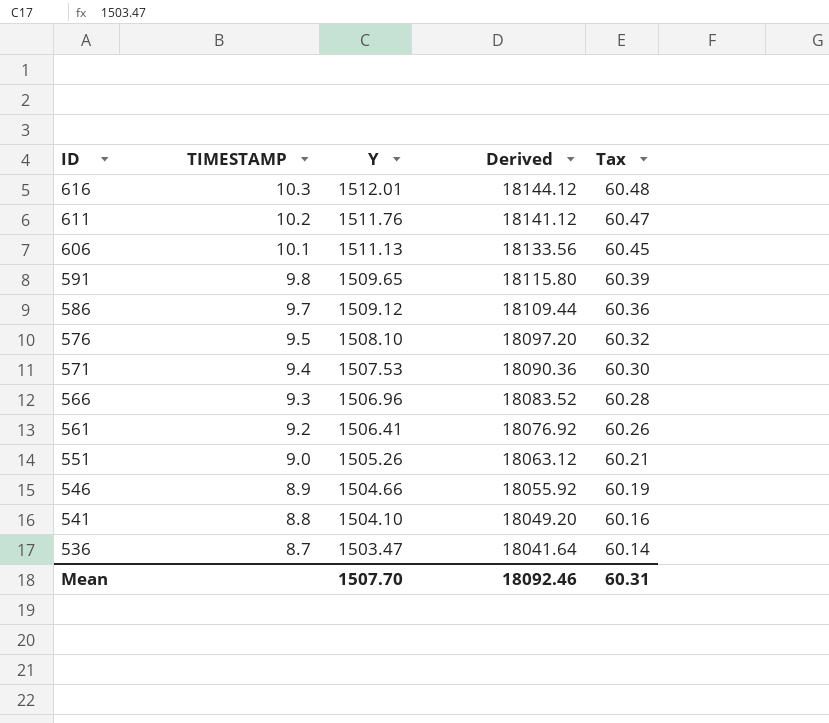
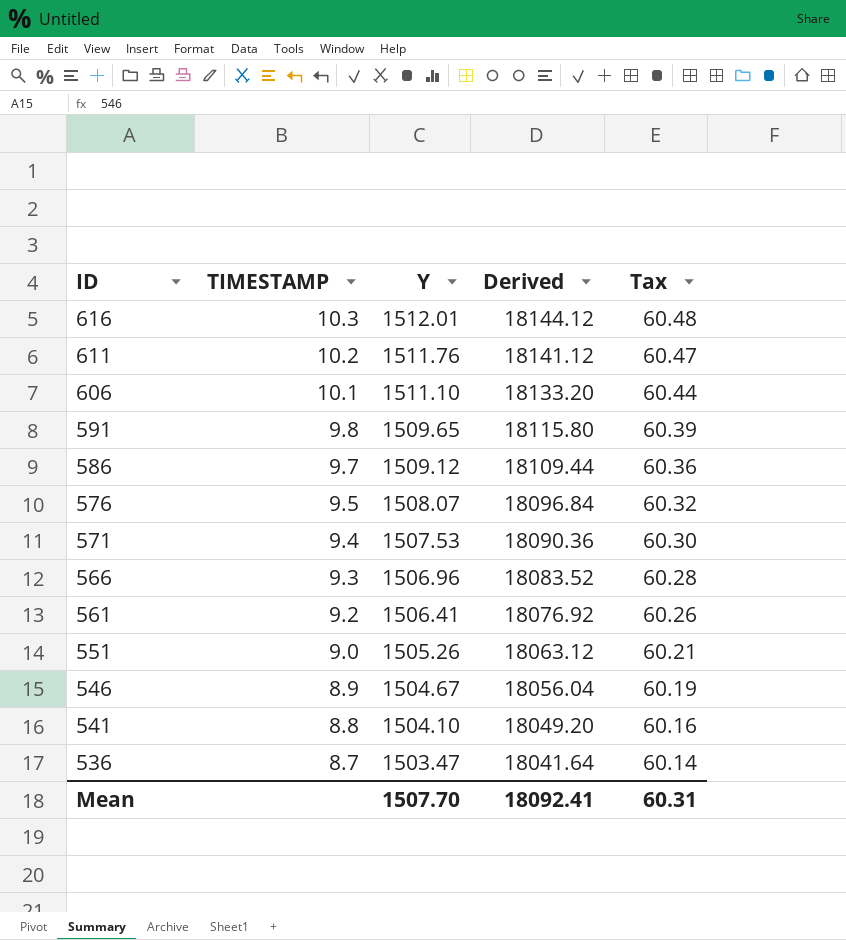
606 | Y: 1511.13 -> 1511.10
606 | Derived: 18133.56 -> 18133.20
606 | Tax: 60.45 -> 60.44
576 | Y: 1508.10 -> 1508.07
576 | Derived: 18097.20 -> 18096.84
546 | Y: 1504.66 -> 1504.67
546 | Derived: 18055.92 -> 18056.04
Mean | Derived: 18092.46 -> 18092.41

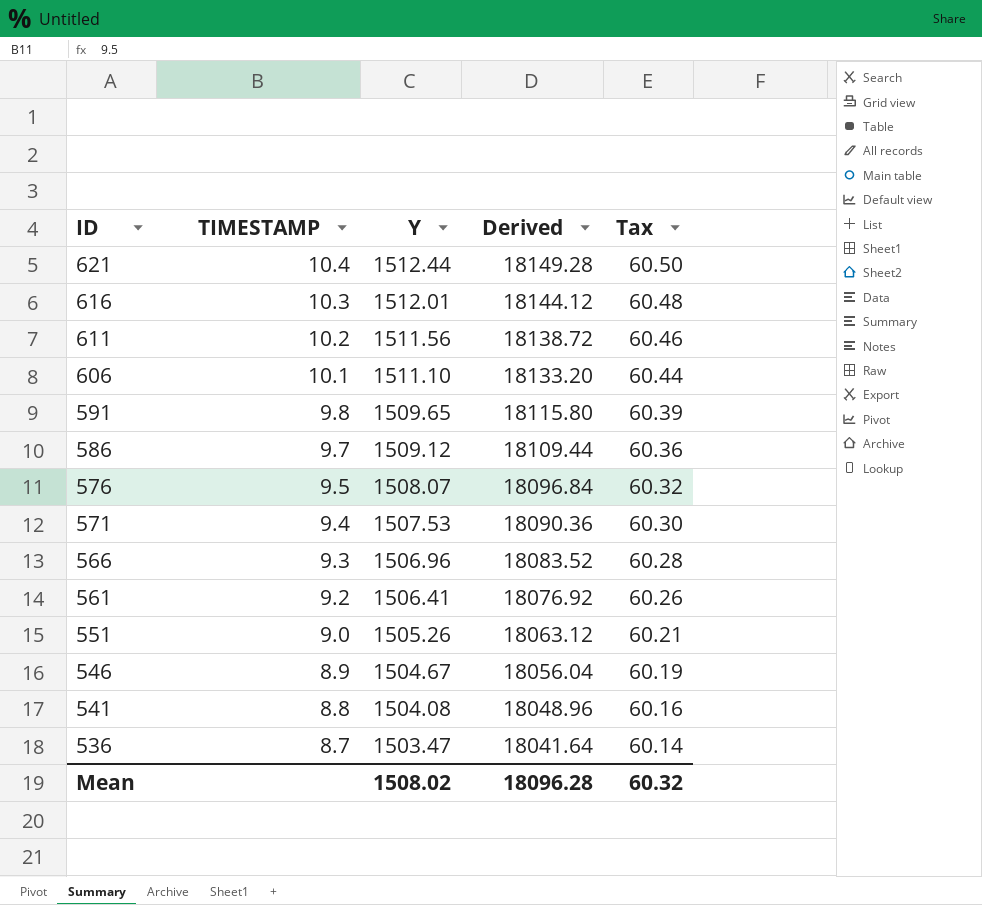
row 621: none -> 10.4 | 1512.44 | 18149.28 | 60.50
611 | Y: 1511.76 -> 1511.56
611 | Derived: 18141.12 -> 18138.72
611 | Tax: 60.47 -> 60.46
541 | Y: 1504.10 -> 1504.08
541 | Derived: 18049.20 -> 18048.96
Mean | Y: 1507.70 -> 1508.02
Mean | Derived: 18092.41 -> 18096.28
Mean | Tax: 60.31 -> 60.32

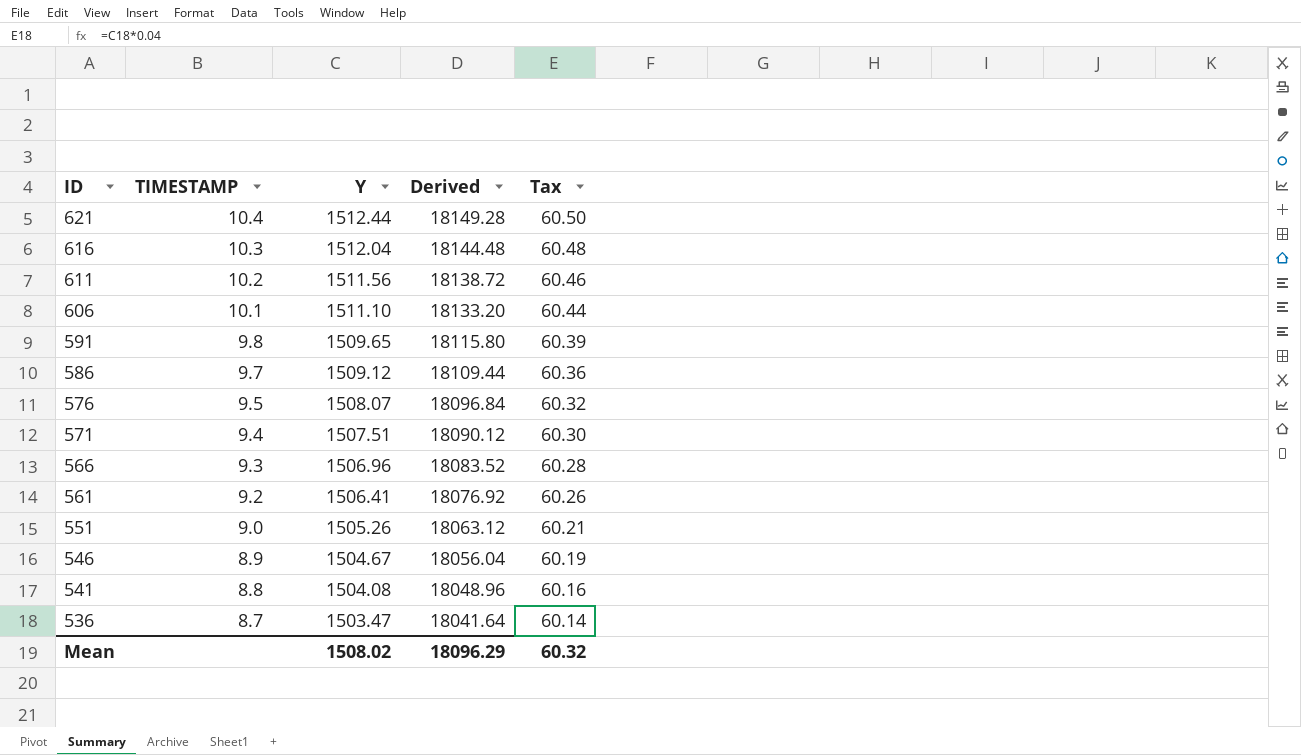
616 | Y: 1512.01 -> 1512.04
616 | Derived: 18144.12 -> 18144.48
571 | Y: 1507.53 -> 1507.51
571 | Derived: 18090.36 -> 18090.12
Mean | Derived: 18096.28 -> 18096.29

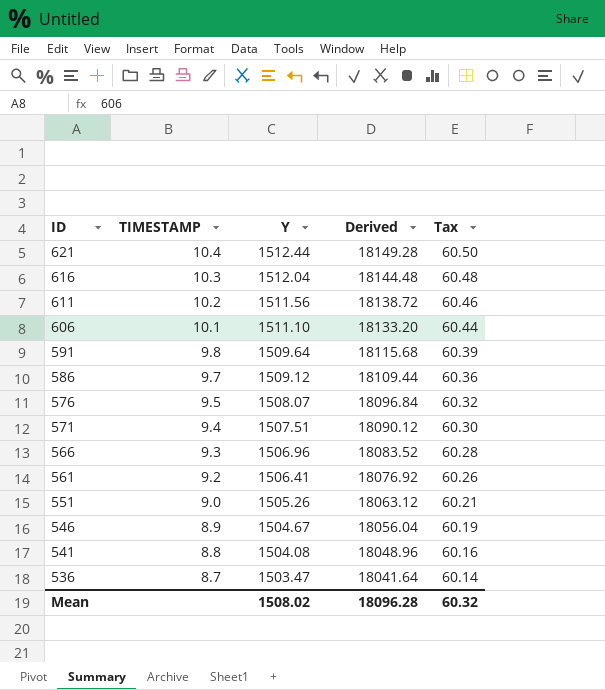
591 | Y: 1509.65 -> 1509.64
591 | Derived: 18115.80 -> 18115.68
Mean | Derived: 18096.29 -> 18096.28

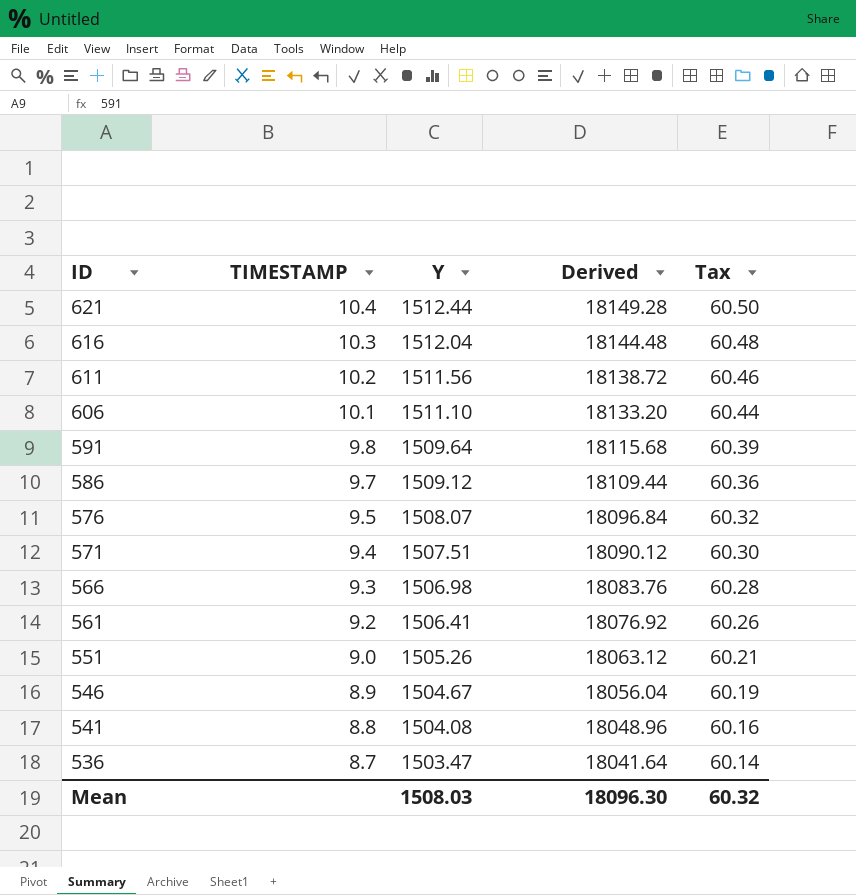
566 | Y: 1506.96 -> 1506.98
566 | Derived: 18083.52 -> 18083.76
Mean | Y: 1508.02 -> 1508.03
Mean | Derived: 18096.28 -> 18096.30

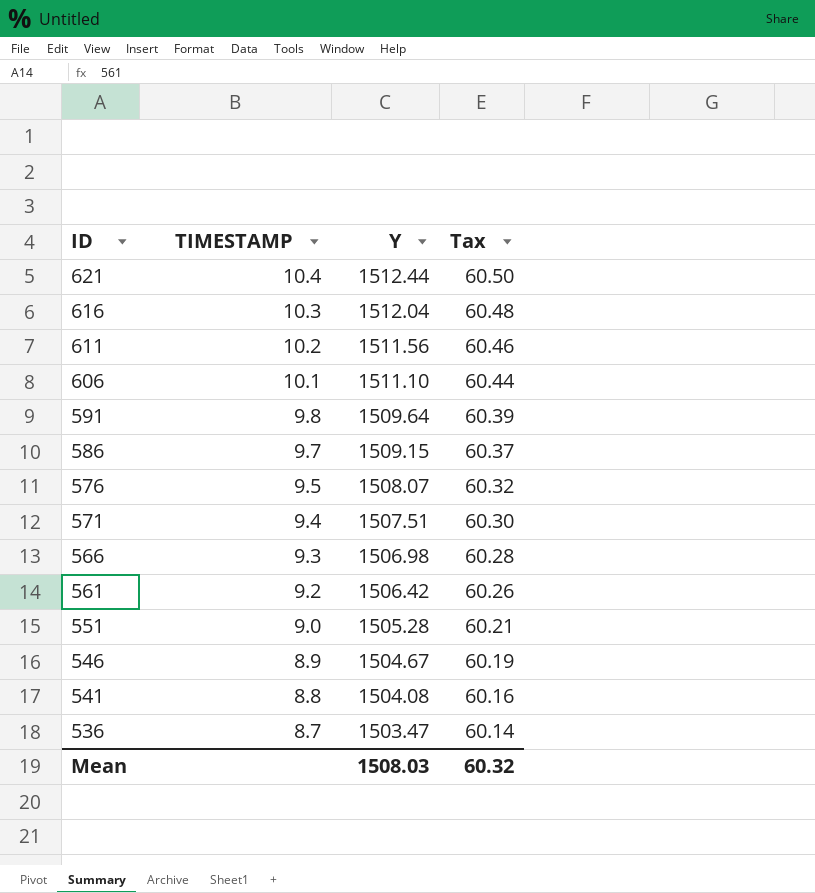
column Derived | formula: [Y] * 12 -> none
586 | Y: 1509.12 -> 1509.15
586 | Tax: 60.36 -> 60.37
561 | Y: 1506.41 -> 1506.42
551 | Y: 1505.26 -> 1505.28

